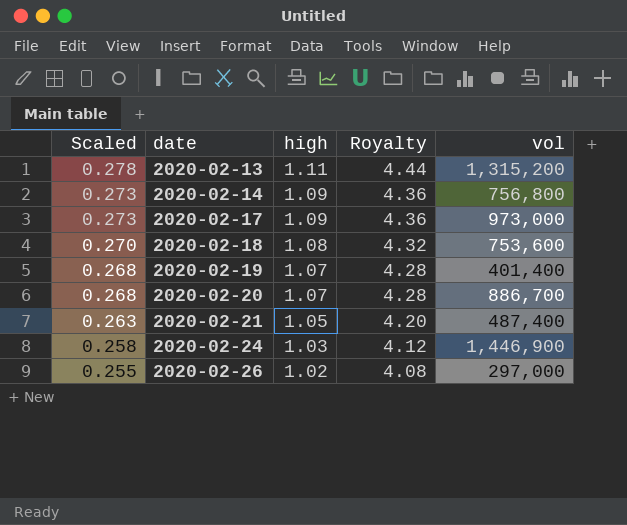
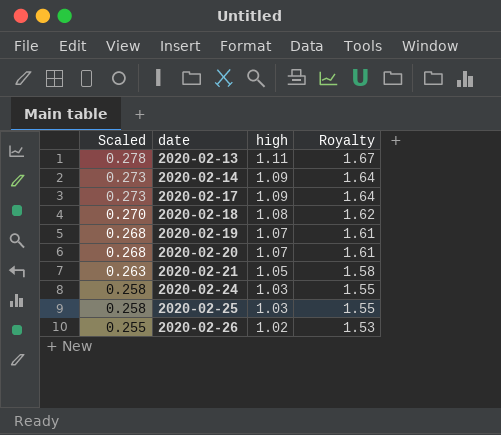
column vol | position: 5 -> none
column Royalty | formula: [high] * 4 -> [high] * 1.5
row 2020-02-25: none -> 0.258 | 1.03 | 1.55

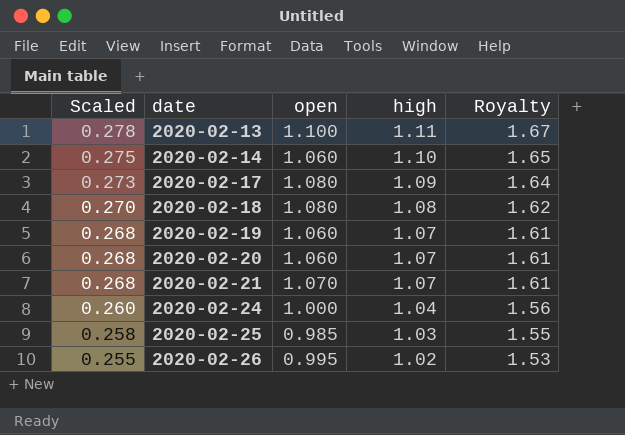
column open | position: none -> 3
2020-02-14 | Scaled: 0.273 -> 0.275
2020-02-14 | high: 1.09 -> 1.10
2020-02-14 | Royalty: 1.64 -> 1.65
2020-02-21 | Scaled: 0.263 -> 0.268
2020-02-21 | high: 1.05 -> 1.07
2020-02-21 | Royalty: 1.58 -> 1.61
2020-02-24 | Scaled: 0.258 -> 0.260
2020-02-24 | high: 1.03 -> 1.04
2020-02-24 | Royalty: 1.55 -> 1.56

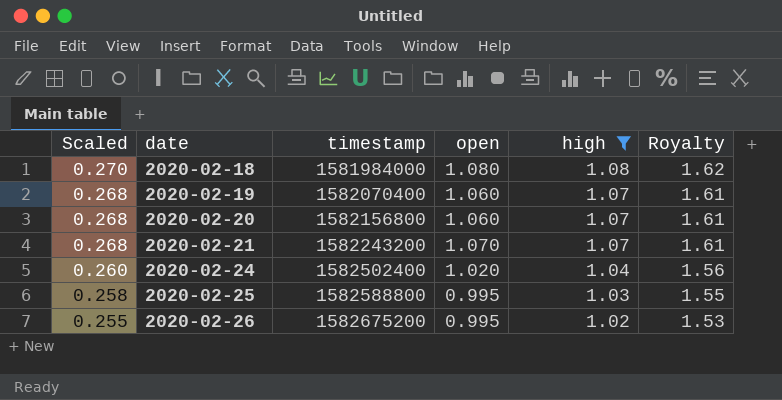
filter: none -> high <= 1.08
column timestamp | position: none -> 3
2020-02-24 | open: 1.000 -> 1.020
2020-02-25 | open: 0.985 -> 0.995

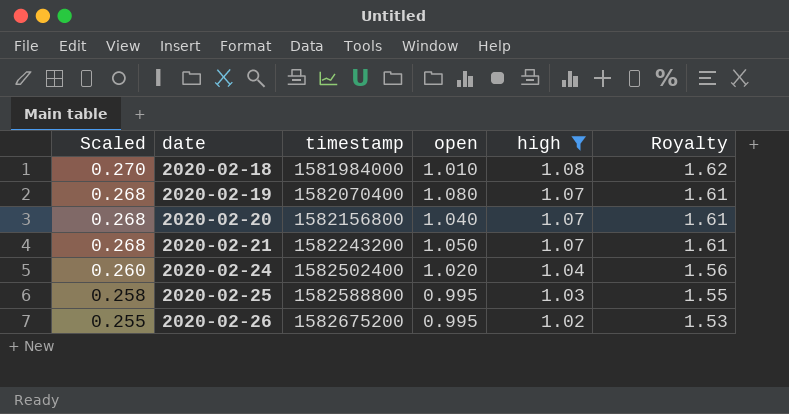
2020-02-18 | open: 1.080 -> 1.010
2020-02-19 | open: 1.060 -> 1.080
2020-02-20 | open: 1.060 -> 1.040
2020-02-21 | open: 1.070 -> 1.050

